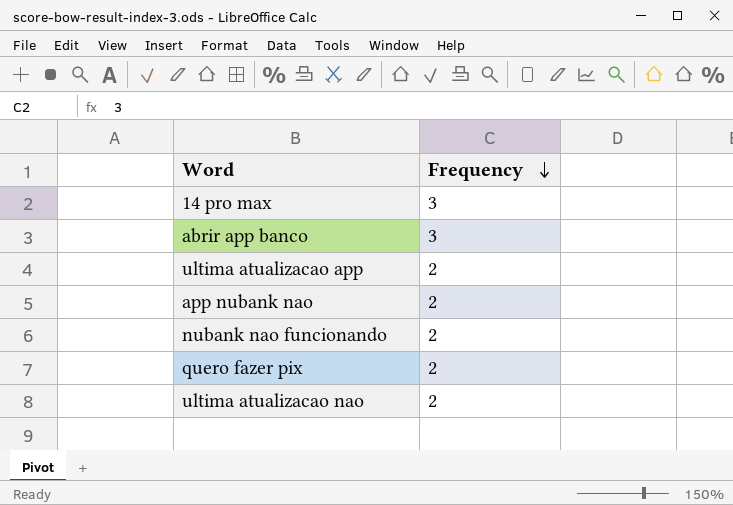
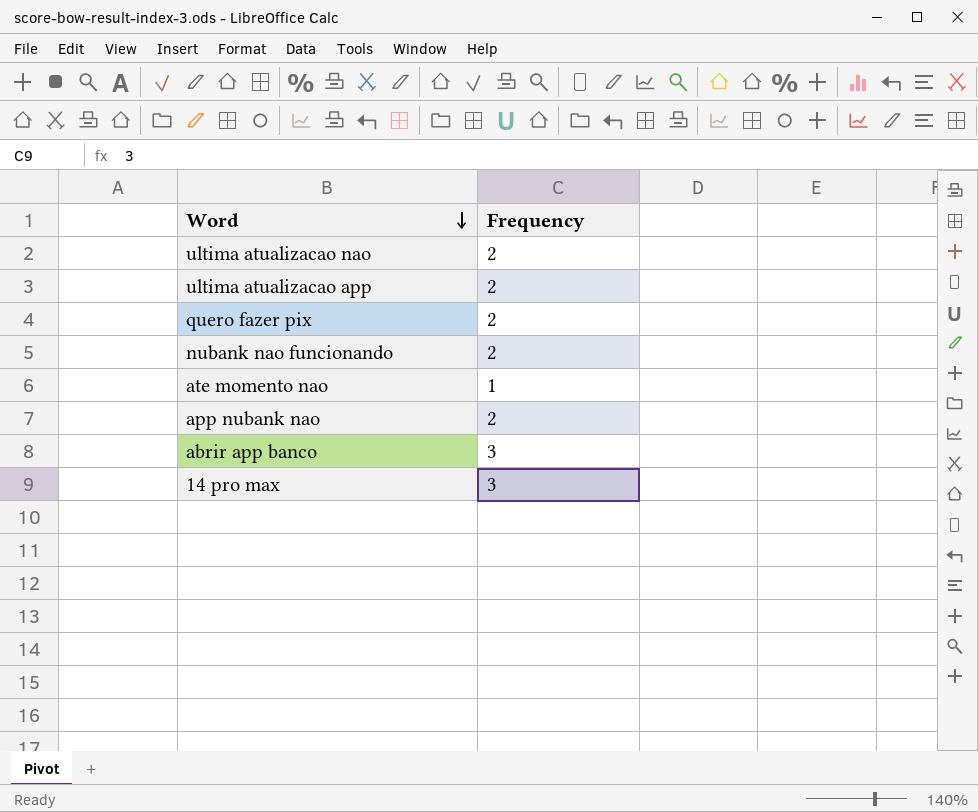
row order: Frequency descending -> Word descending
row ate momento nao: none -> 1

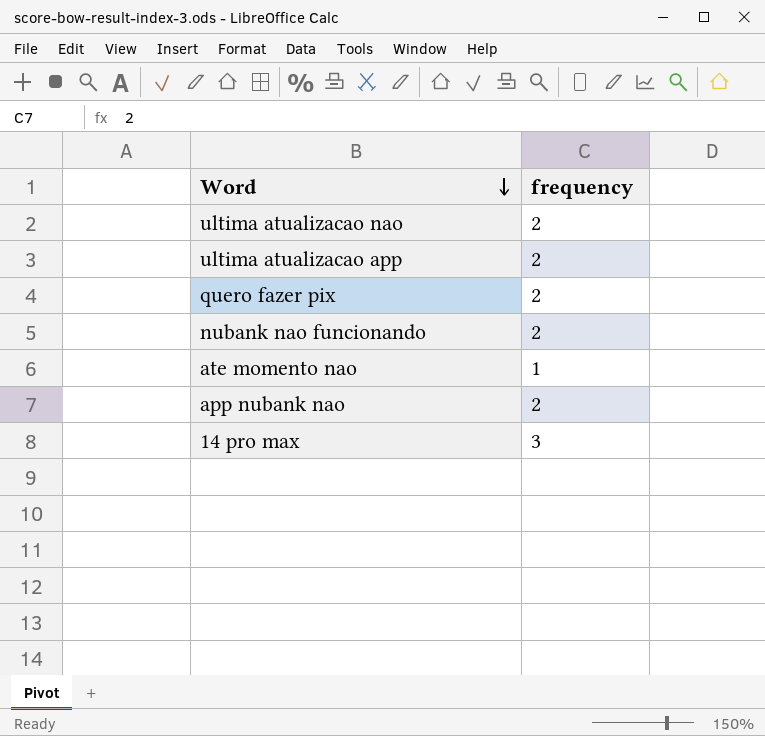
column name: Frequency -> frequency
row abrir app banco: 3 -> none

